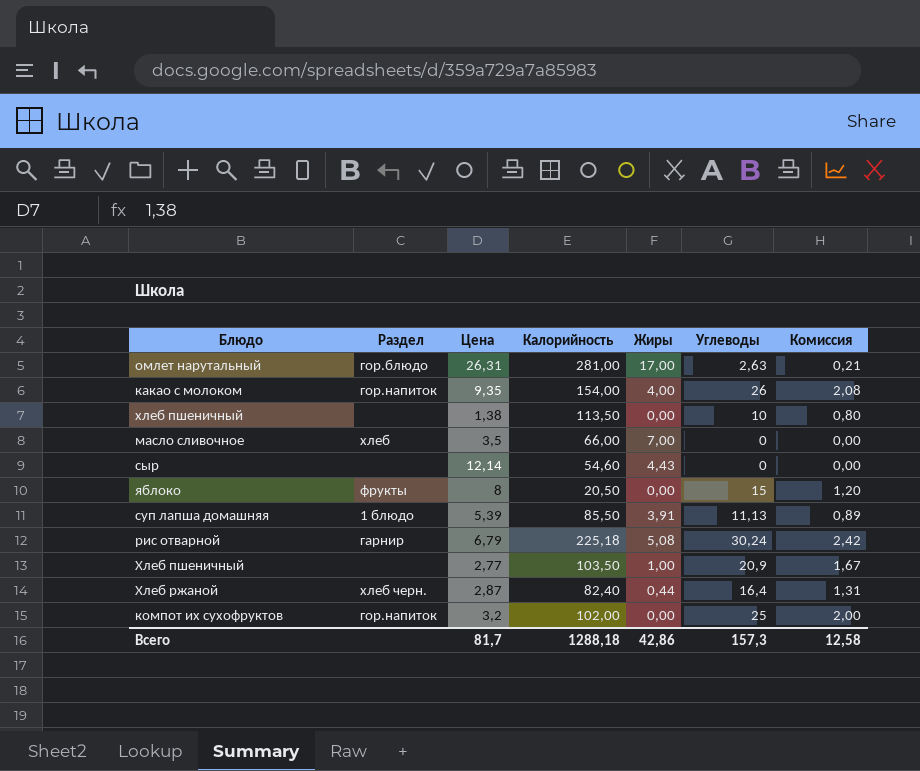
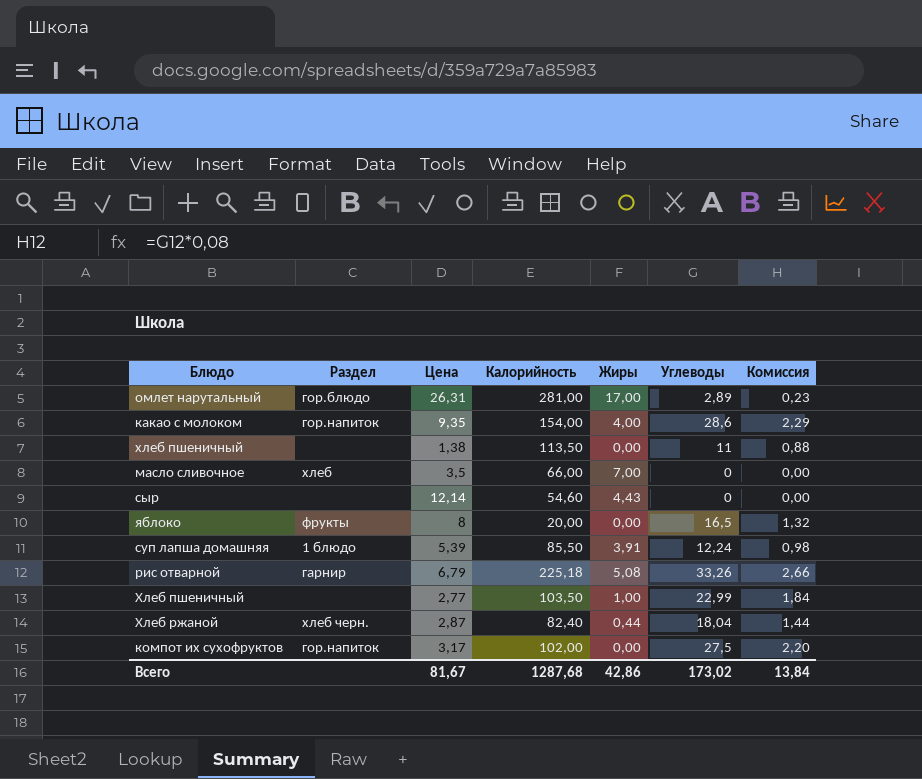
омлет нарутальный | Углеводы: 2,63 -> 2,89
омлет нарутальный | Комиссия: 0,21 -> 0,23
какао с молоком | Углеводы: 26 -> 28,6
какао с молоком | Комиссия: 2,08 -> 2,29
хлеб пшеничный | Углеводы: 10 -> 11
хлеб пшеничный | Комиссия: 0,80 -> 0,88
яблоко | Калорийность: 20,50 -> 20,00
яблоко | Углеводы: 15 -> 16,5
яблоко | Комиссия: 1,20 -> 1,32
суп лапша домашняя | Углеводы: 11,13 -> 12,24
суп лапша домашняя | Комиссия: 0,89 -> 0,98
рис отварной | Углеводы: 30,24 -> 33,26
рис отварной | Комиссия: 2,42 -> 2,66
Хлеб пшеничный | Углеводы: 20,9 -> 22,99
Хлеб пшеничный | Комиссия: 1,67 -> 1,84
Хлеб ржаной | Углеводы: 16,4 -> 18,04
Хлеб ржаной | Комиссия: 1,31 -> 1,44
компот их сухофруктов | Цена: 3,2 -> 3,17
компот их сухофруктов | Углеводы: 25 -> 27,5
компот их сухофруктов | Комиссия: 2,00 -> 2,20
Всего | Цена: 81,7 -> 81,67
Всего | Калорийность: 1288,18 -> 1287,68
Всего | Углеводы: 157,3 -> 173,02
Всего | Комиссия: 12,58 -> 13,84

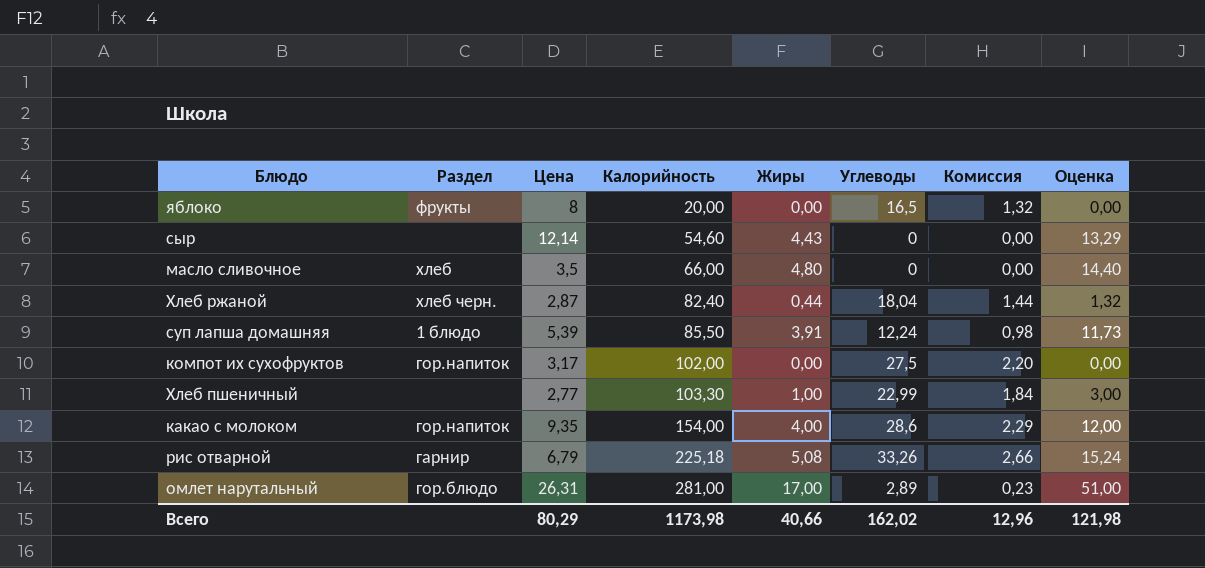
row order: none -> Калорийность ascending
column Оценка | formula: none -> [Жиры] * 3
row хлеб пшеничный: none | 1,38 | 113,50 | 0,00 | 11 | 0,88 -> none
масло сливочное | Жиры: 7,00 -> 4,80
Хлеб пшеничный | Калорийность: 103,50 -> 103,30
Всего | Цена: 81,67 -> 80,29
Всего | Калорийность: 1287,68 -> 1173,98
Всего | Жиры: 42,86 -> 40,66
Всего | Углеводы: 173,02 -> 162,02
Всего | Комиссия: 13,84 -> 12,96

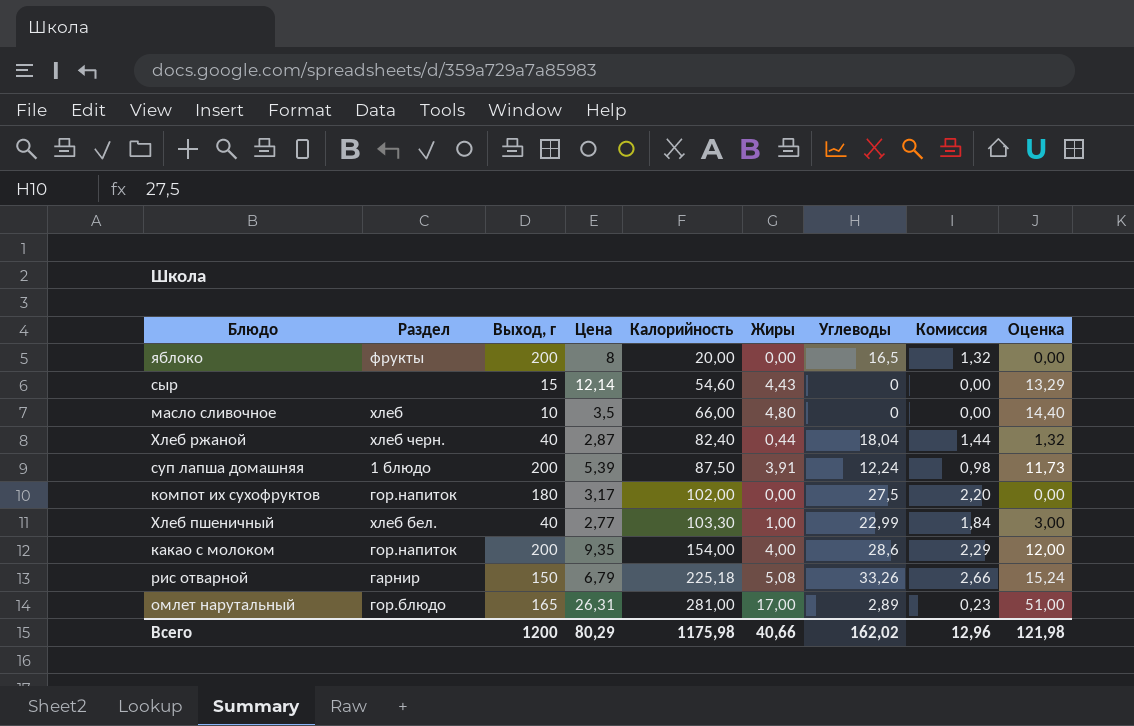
column Выход, г | position: none -> 3
суп лапша домашняя | Калорийность: 85,50 -> 87,50
Хлеб пшеничный | Раздел: none -> хлеб бел.
Всего | Калорийность: 1173,98 -> 1175,98

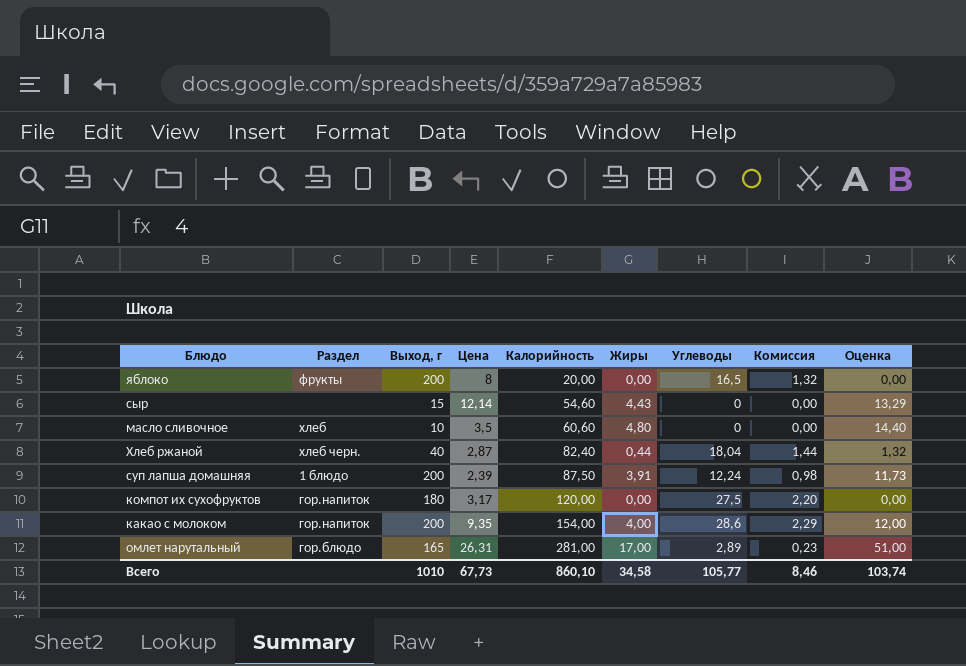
row Хлеб пшеничный: хлеб бел. | 40 | 2,77 | 103,30 | 1,00 | 22,99 | 1,84 | 3,00 -> none
row рис отварной: гарнир | 150 | 6,79 | 225,18 | 5,08 | 33,26 | 2,66 | 15,24 -> none
масло сливочное | Калорийность: 66,00 -> 60,60
суп лапша домашняя | Цена: 5,39 -> 2,39
компот их сухофруктов | Калорийность: 102,00 -> 120,00
Всего | Выход, г: 1200 -> 1010
Всего | Цена: 80,29 -> 67,73
Всего | Калорийность: 1175,98 -> 860,10
Всего | Жиры: 40,66 -> 34,58
Всего | Углеводы: 162,02 -> 105,77
Всего | Комиссия: 12,96 -> 8,46
Всего | Оценка: 121,98 -> 103,74

